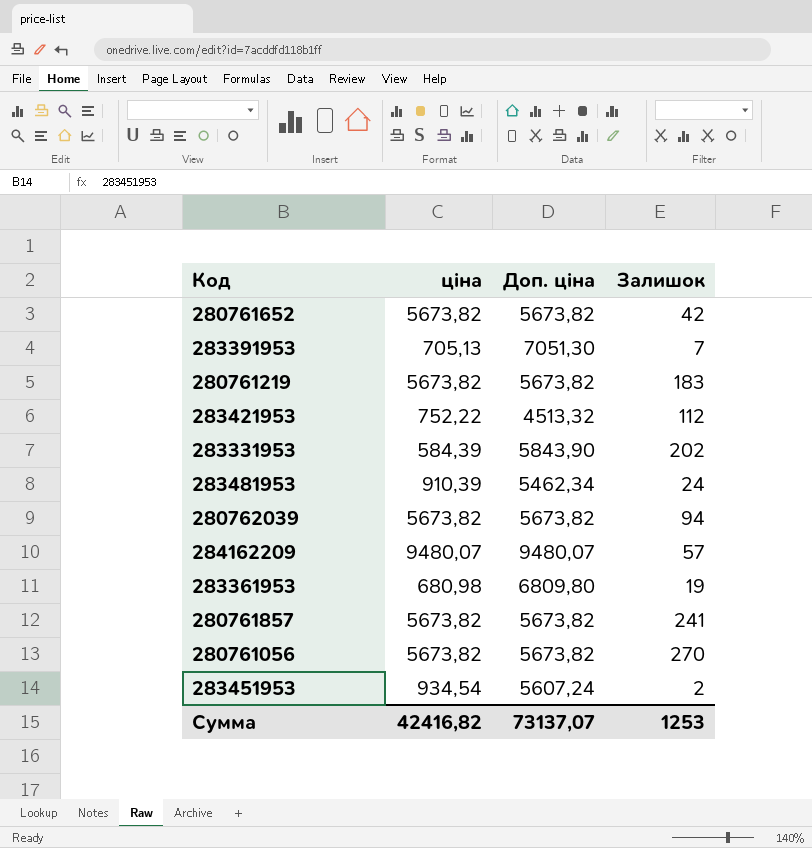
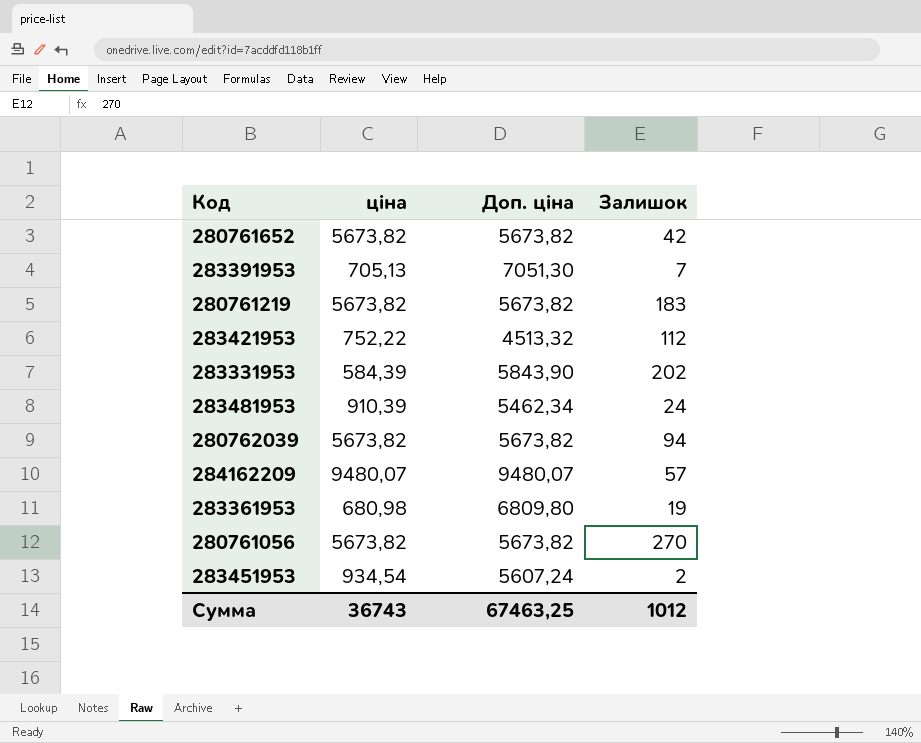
row 280761857: 5673,82 | 5673,82 | 241 -> none
Сумма | ціна: 42416,82 -> 36743
Сумма | Доп. ціна: 73137,07 -> 67463,25
Сумма | Залишок: 1253 -> 1012

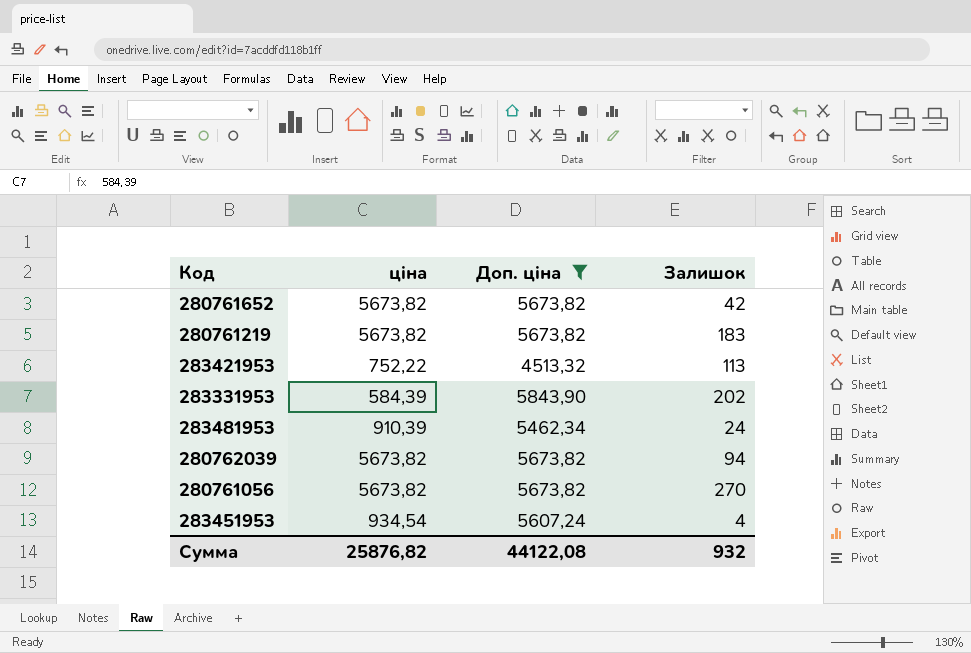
filter: none -> Доп. ціна <= 5843,90
283421953 | Залишок: 112 -> 113
283451953 | Залишок: 2 -> 4
Сумма | ціна: 36743 -> 25876,82
Сумма | Доп. ціна: 67463,25 -> 44122,08
Сумма | Залишок: 1012 -> 932

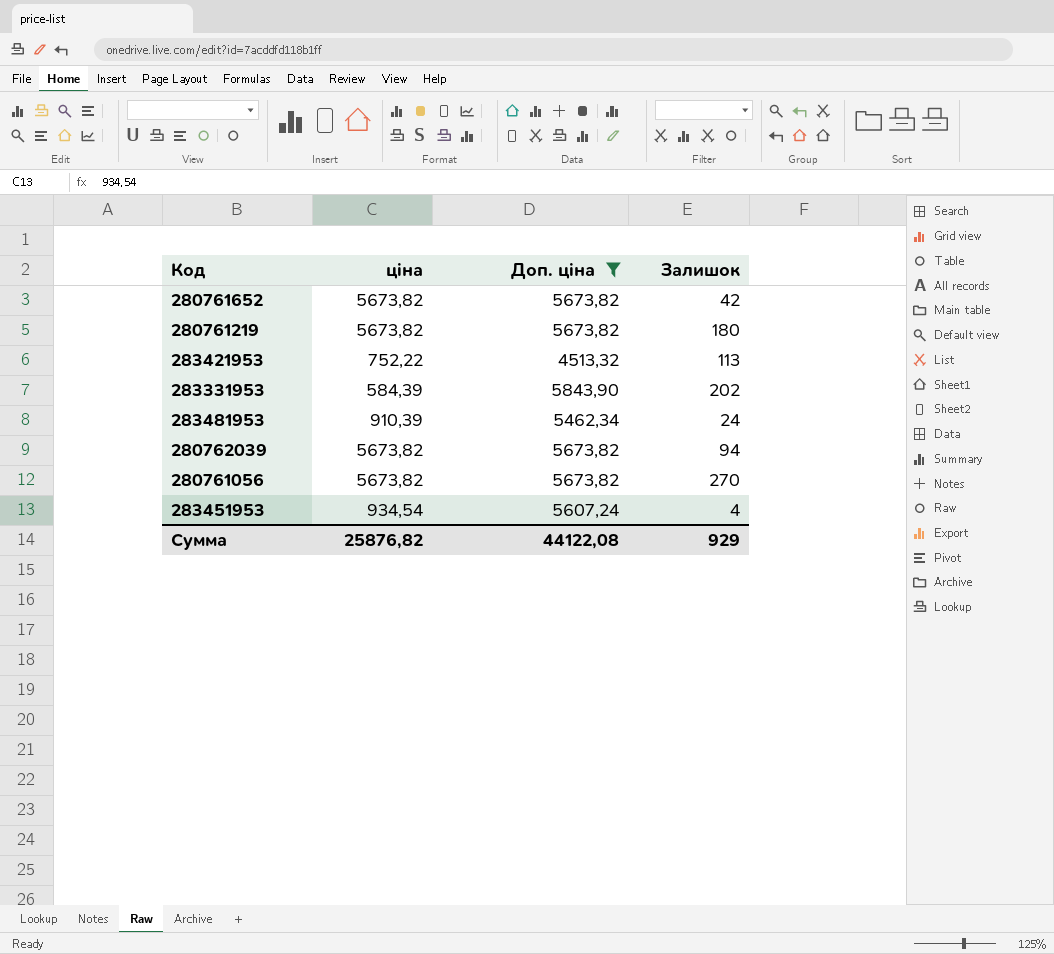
280761219 | Залишок: 183 -> 180
Сумма | Залишок: 932 -> 929

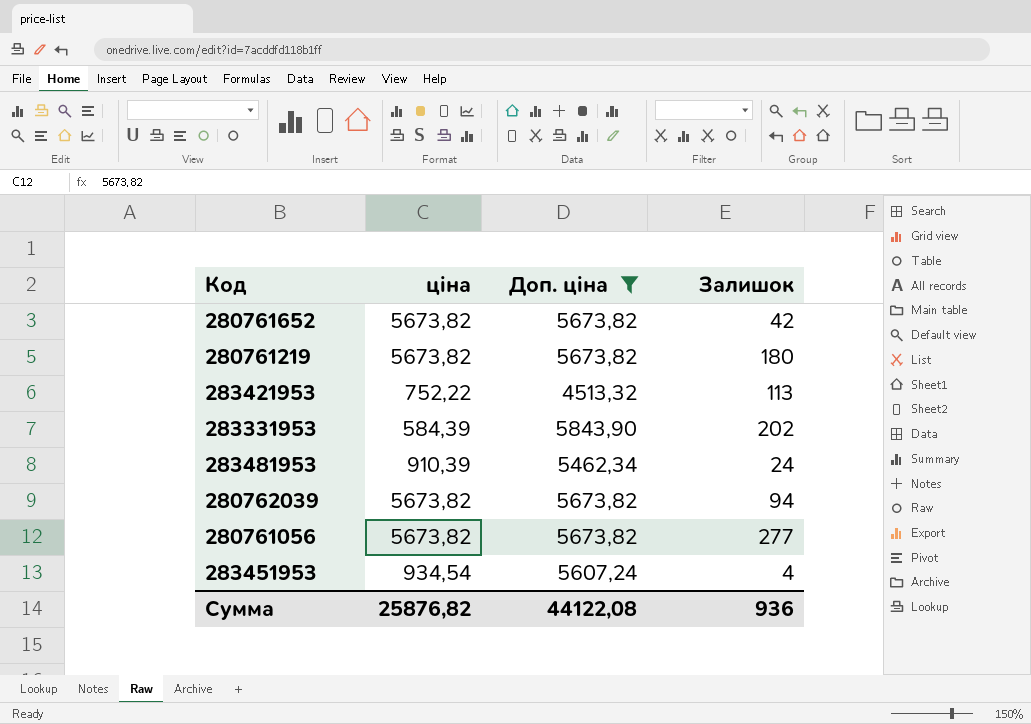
280761056 | Залишок: 270 -> 277
Сумма | Залишок: 929 -> 936

